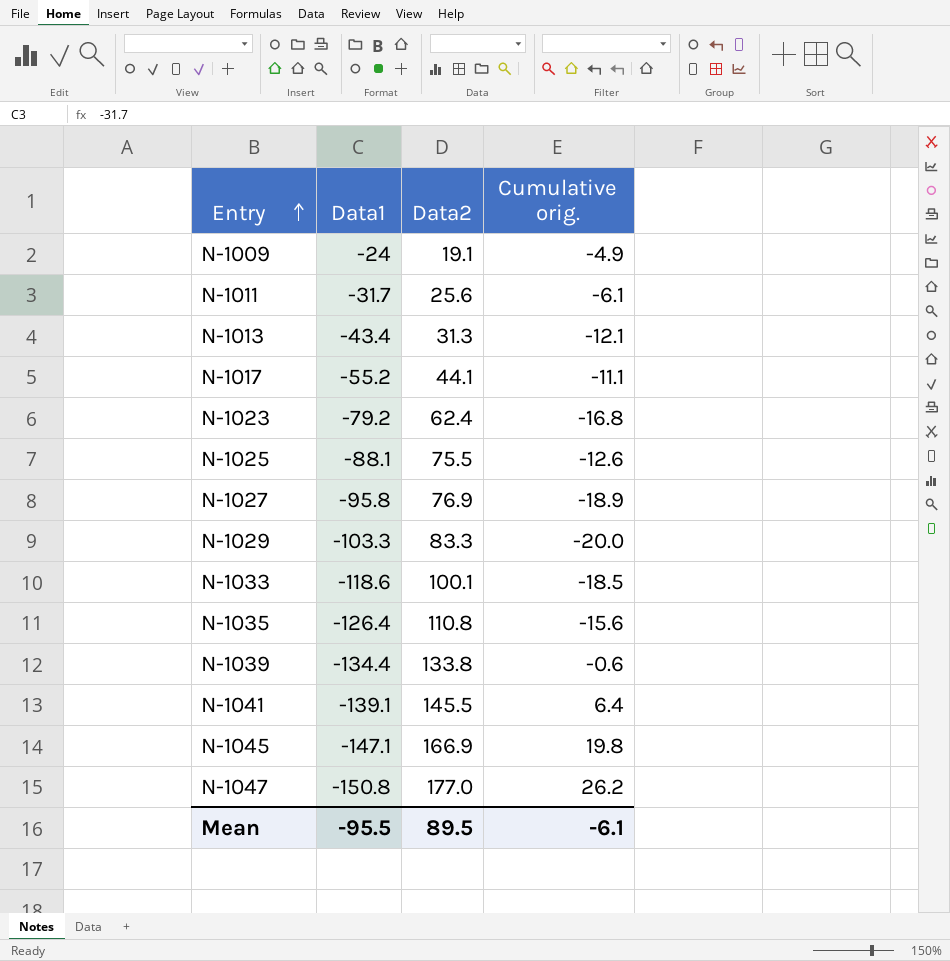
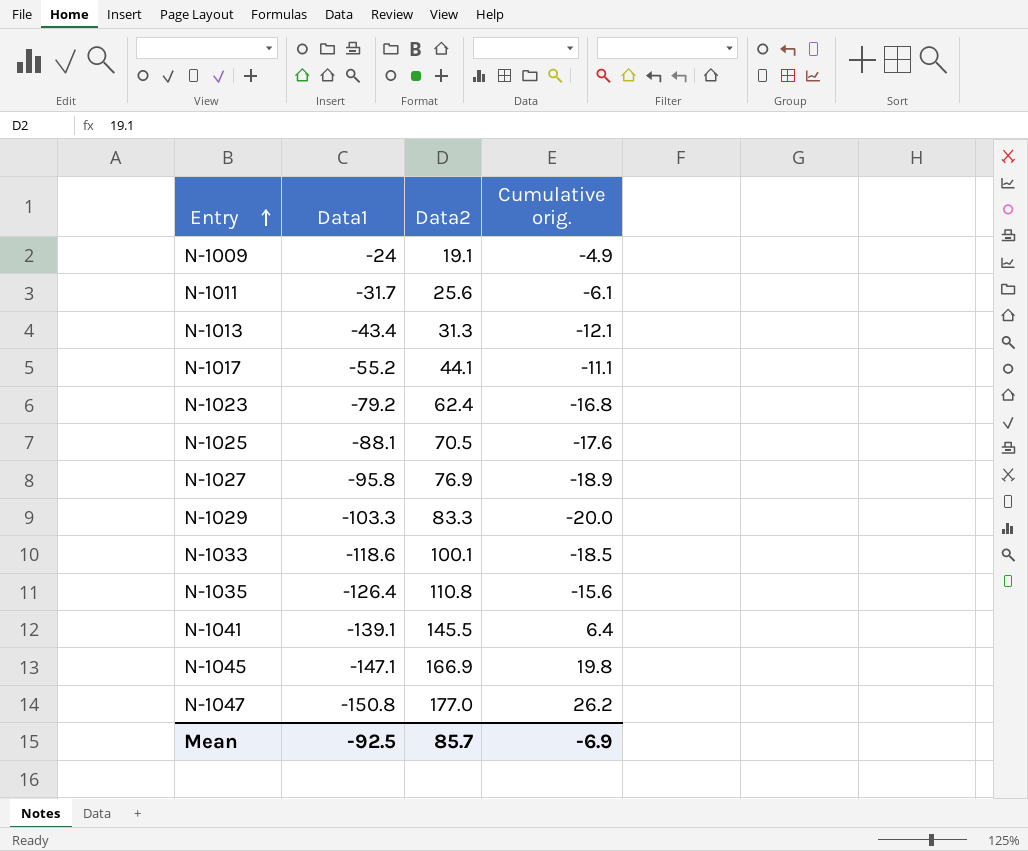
row N-1039: -134.4 | 133.8 | -0.6 -> none
N-1025 | Data2: 75.5 -> 70.5
N-1025 | Cumulative orig.: -12.6 -> -17.6
Mean | Data1: -95.5 -> -92.5
Mean | Data2: 89.5 -> 85.7
Mean | Cumulative orig.: -6.1 -> -6.9

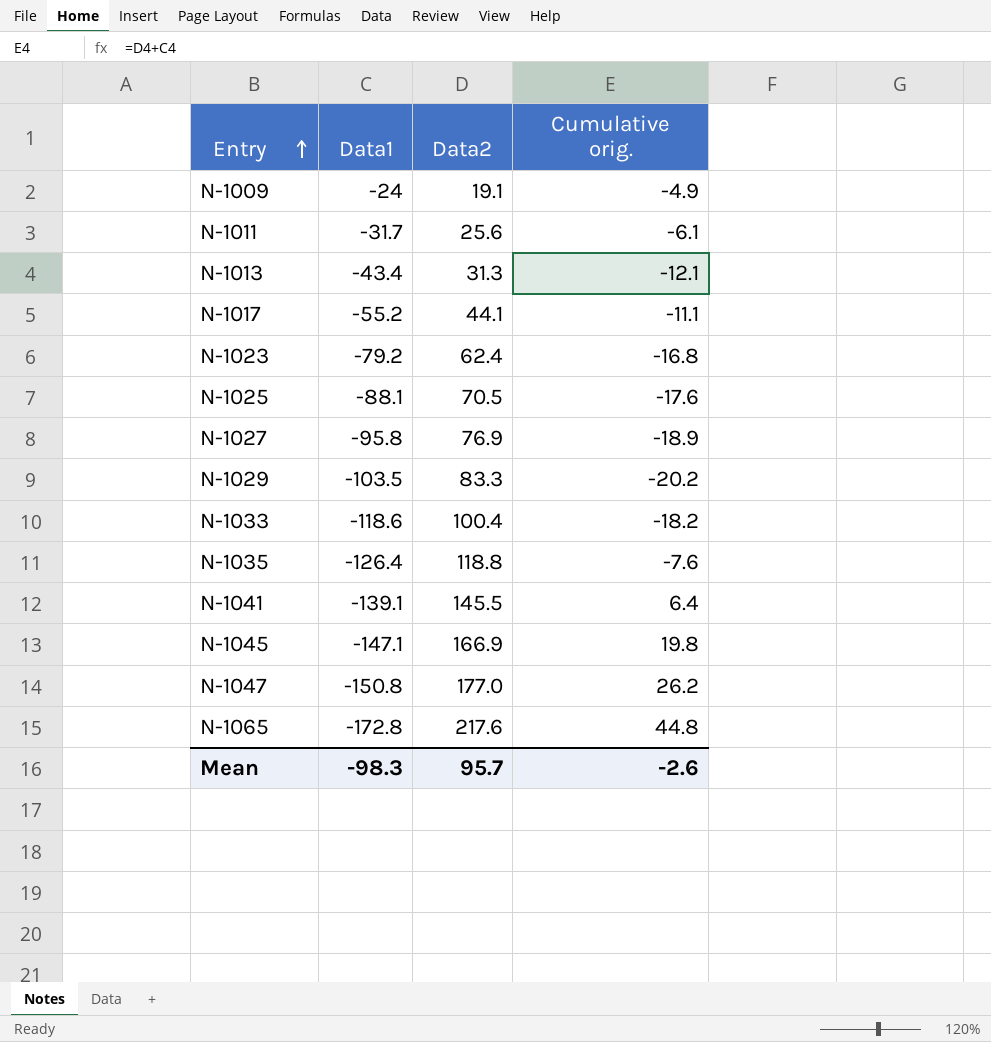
N-1029 | Data1: -103.3 -> -103.5
N-1029 | Cumulative orig.: -20.0 -> -20.2
N-1033 | Data2: 100.1 -> 100.4
N-1033 | Cumulative orig.: -18.5 -> -18.2
N-1035 | Data2: 110.8 -> 118.8
N-1035 | Cumulative orig.: -15.6 -> -7.6
row N-1065: none -> -172.8 | 217.6 | 44.8
Mean | Data1: -92.5 -> -98.3
Mean | Data2: 85.7 -> 95.7
Mean | Cumulative orig.: -6.9 -> -2.6

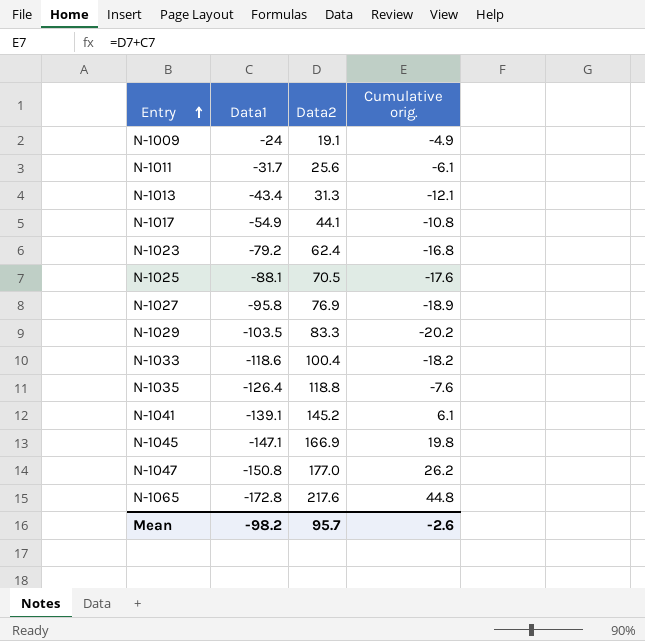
N-1017 | Data1: -55.2 -> -54.9
N-1017 | Cumulative orig.: -11.1 -> -10.8
N-1041 | Data2: 145.5 -> 145.2
N-1041 | Cumulative orig.: 6.4 -> 6.1
Mean | Data1: -98.3 -> -98.2

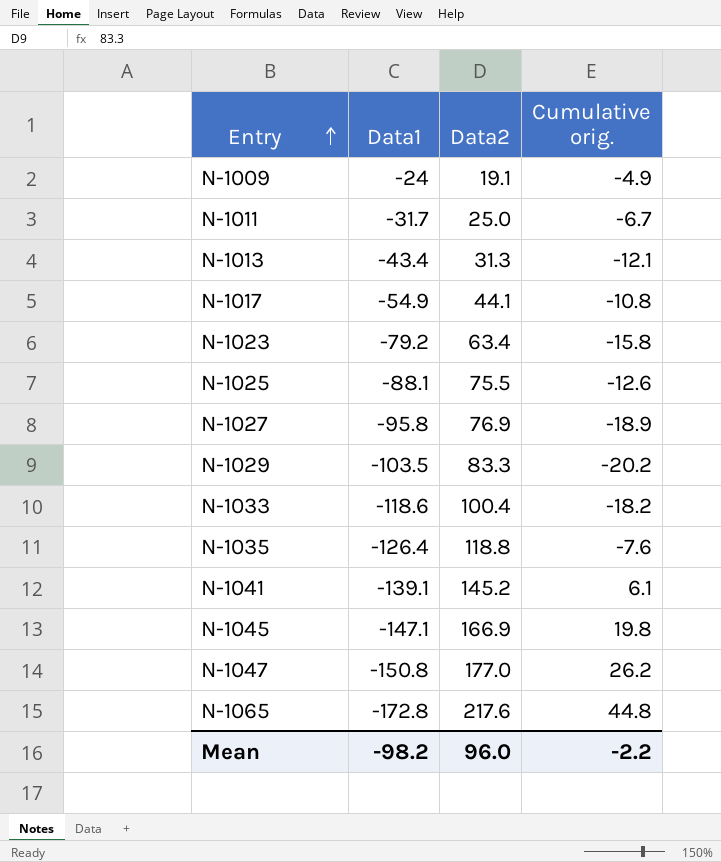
N-1011 | Data2: 25.6 -> 25.0
N-1011 | Cumulative orig.: -6.1 -> -6.7
N-1023 | Data2: 62.4 -> 63.4
N-1023 | Cumulative orig.: -16.8 -> -15.8
N-1025 | Data2: 70.5 -> 75.5
N-1025 | Cumulative orig.: -17.6 -> -12.6
Mean | Data2: 95.7 -> 96.0
Mean | Cumulative orig.: -2.6 -> -2.2

